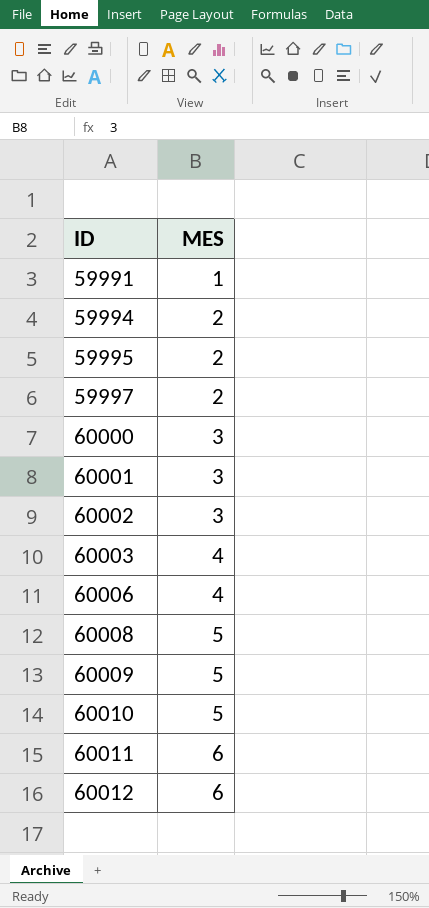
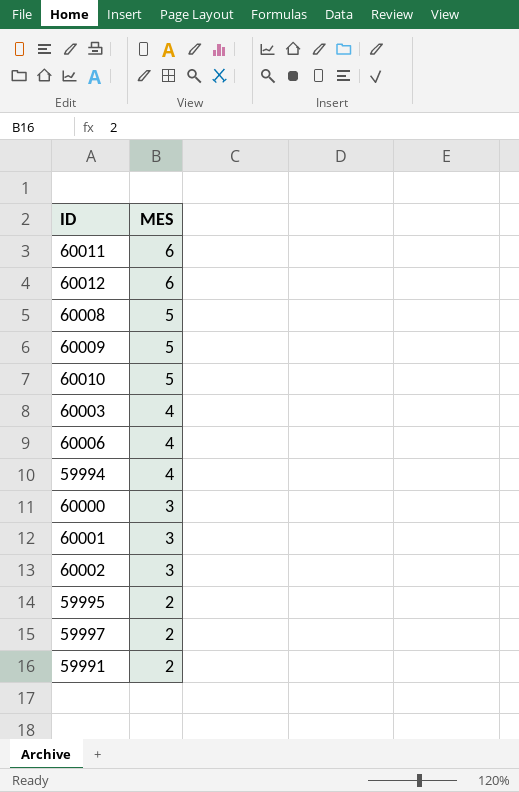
row order: ID ascending -> MES descending
59994 | MES: 2 -> 4
59991 | MES: 1 -> 2

